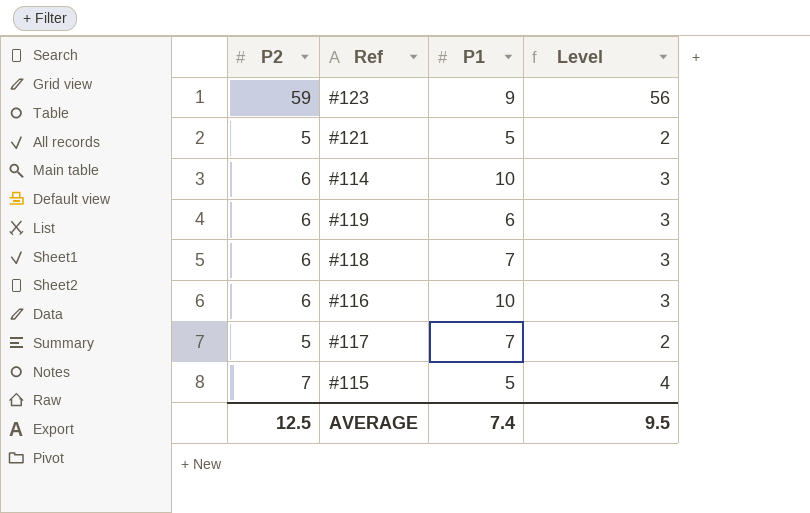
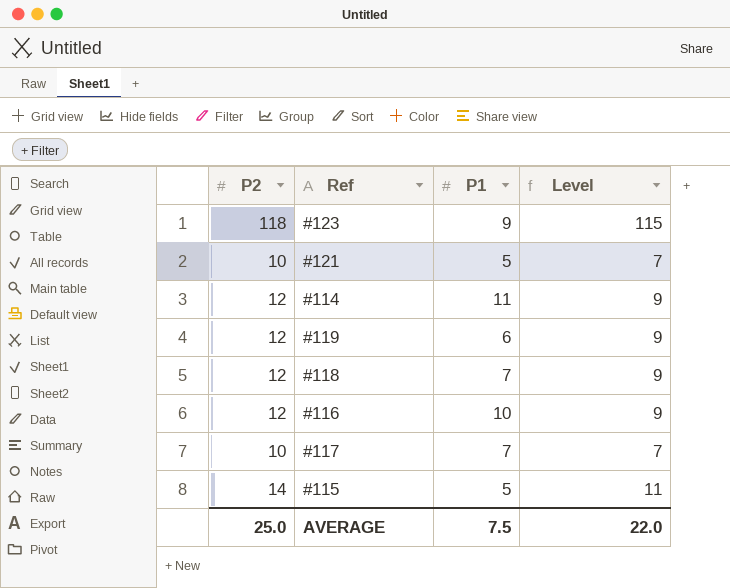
#123 | P2: 59 -> 118
#123 | Level: 56 -> 115
#121 | P2: 5 -> 10
#121 | Level: 2 -> 7
#114 | P2: 6 -> 12
#114 | P1: 10 -> 11
#114 | Level: 3 -> 9
#119 | P2: 6 -> 12
#119 | Level: 3 -> 9
#118 | P2: 6 -> 12
#118 | Level: 3 -> 9
#116 | P2: 6 -> 12
#116 | Level: 3 -> 9
#117 | P2: 5 -> 10
#117 | Level: 2 -> 7
#115 | P2: 7 -> 14
#115 | Level: 4 -> 11
AVERAGE | P2: 12.5 -> 25.0
AVERAGE | P1: 7.4 -> 7.5
AVERAGE | Level: 9.5 -> 22.0

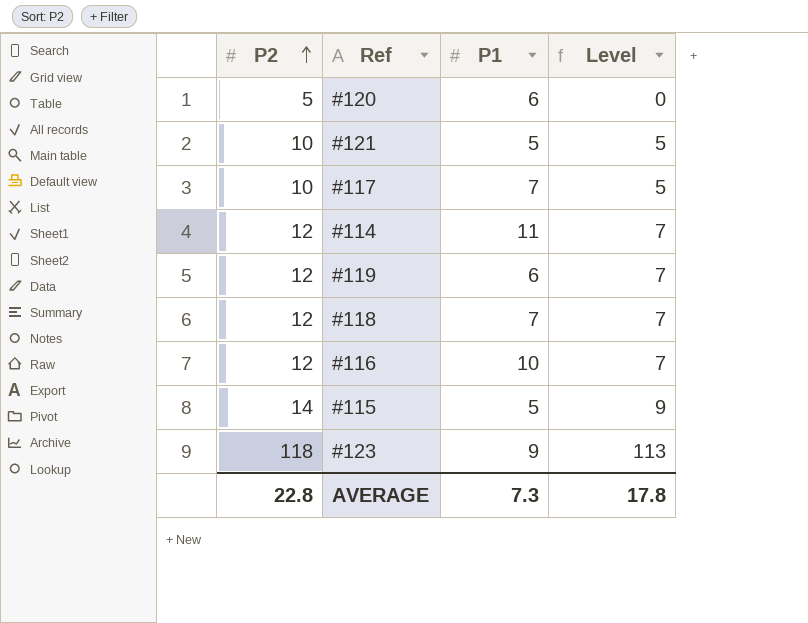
row order: none -> P2 ascending
column Level | formula: [P2] - 3 -> [P2] - 5
row #120: none -> 5 | 6 | 0
AVERAGE | P2: 25.0 -> 22.8
AVERAGE | P1: 7.5 -> 7.3
AVERAGE | Level: 22.0 -> 17.8

